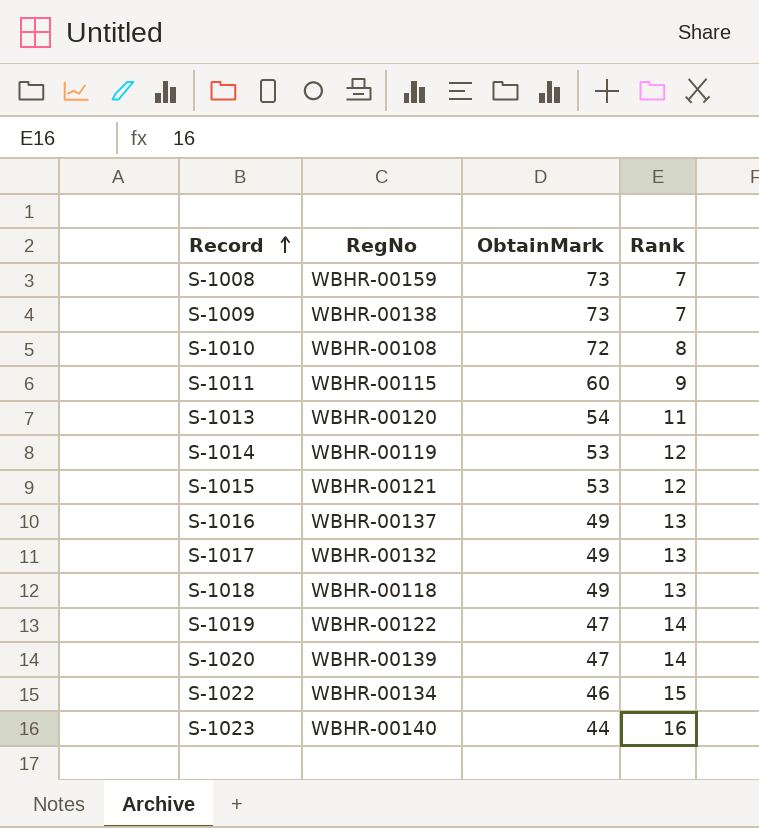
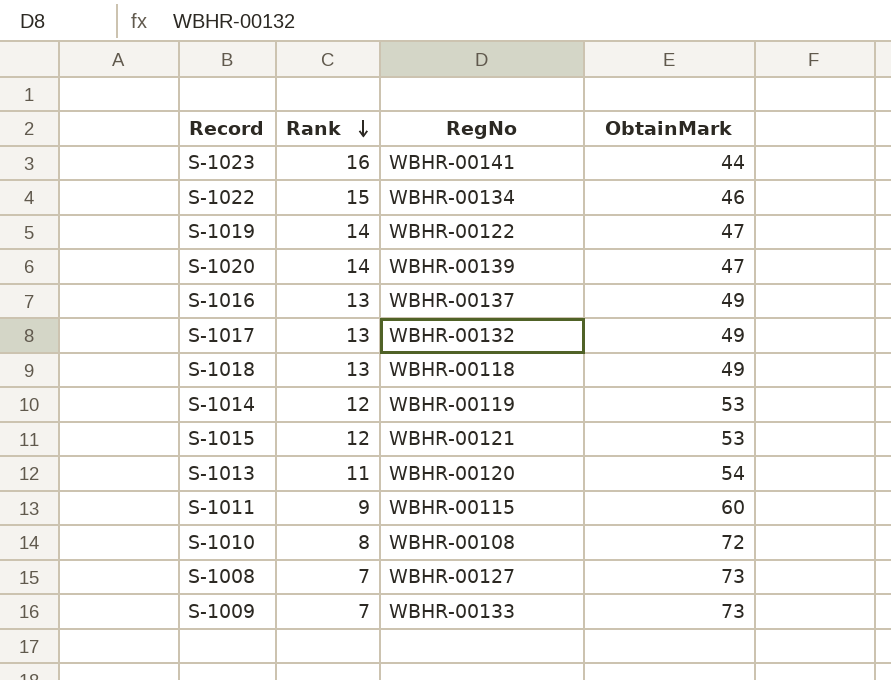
row order: Record ascending -> Rank descending
column Rank | position: 4 -> 2
S-1023 | RegNo: WBHR-00140 -> WBHR-00141
S-1008 | RegNo: WBHR-00159 -> WBHR-00127
S-1009 | RegNo: WBHR-00138 -> WBHR-00133

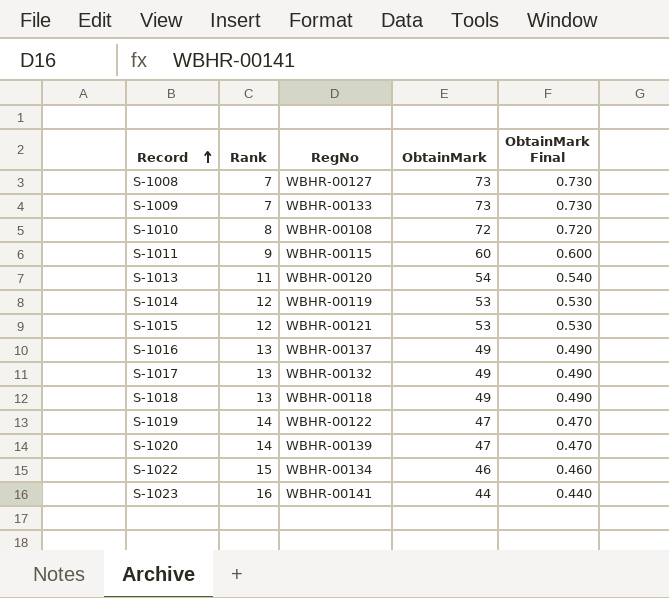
row order: Rank descending -> Record ascending
column ObtainMark Final | formula: none -> [ObtainMark] * 0.01

